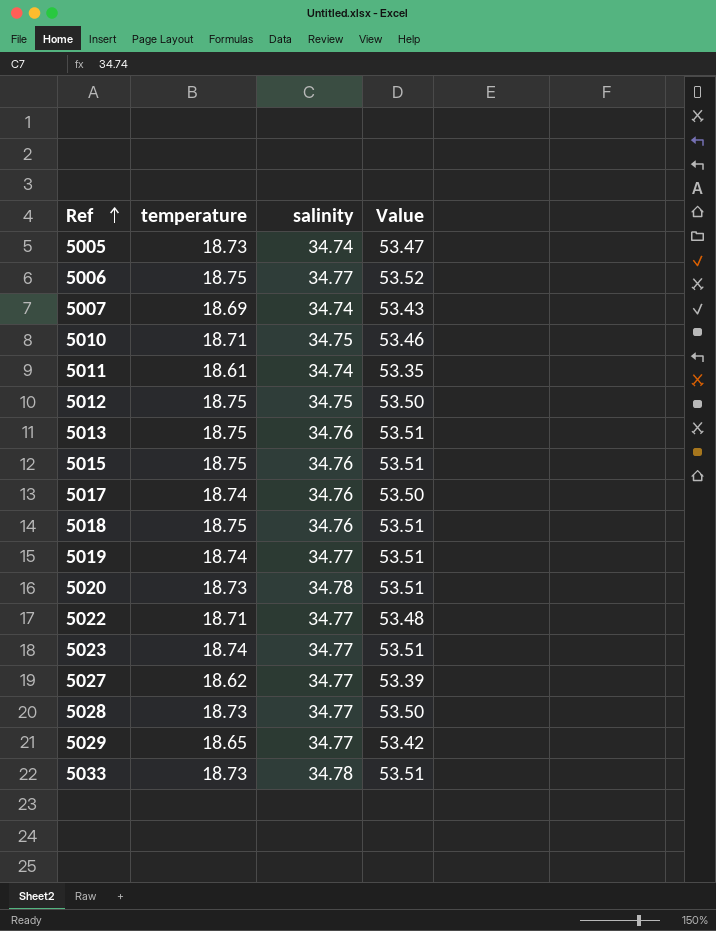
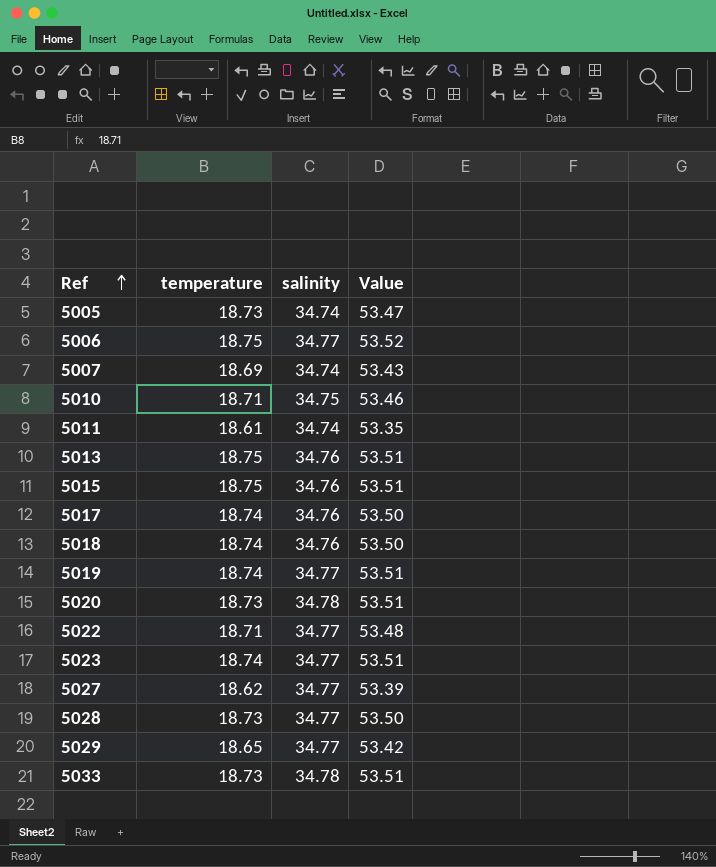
row 5012: 18.75 | 34.75 | 53.50 -> none
5018 | temperature: 18.75 -> 18.74
5018 | Value: 53.51 -> 53.50

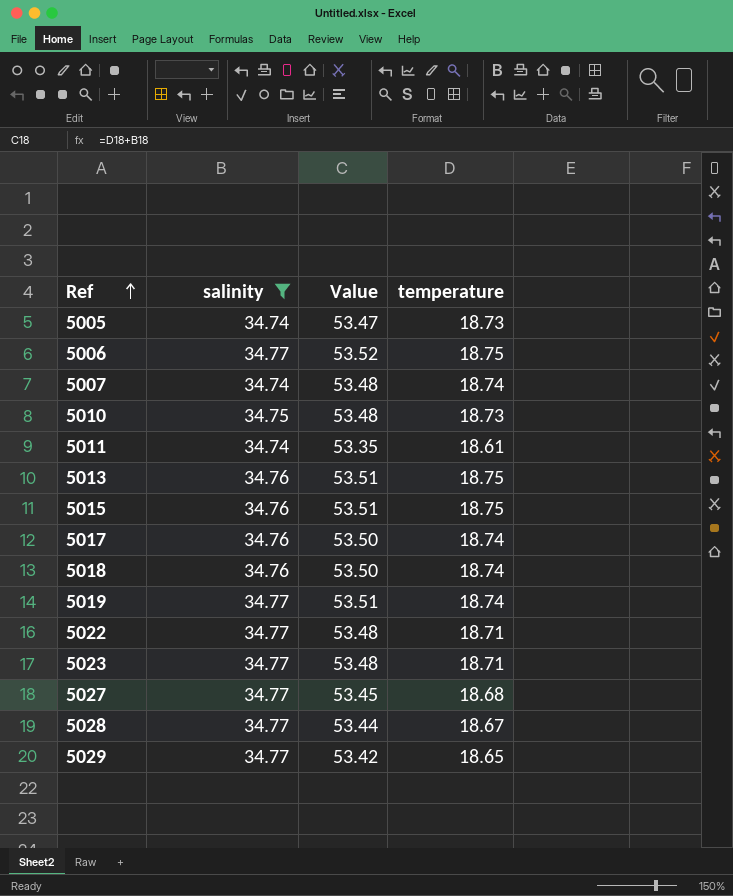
filter: none -> salinity != 34.78
column temperature | position: 2 -> 4
5007 | Value: 53.43 -> 53.48
5007 | temperature: 18.69 -> 18.74
5010 | Value: 53.46 -> 53.48
5010 | temperature: 18.71 -> 18.73
5023 | Value: 53.51 -> 53.48
5023 | temperature: 18.74 -> 18.71
5027 | Value: 53.39 -> 53.45
5027 | temperature: 18.62 -> 18.68
5028 | Value: 53.50 -> 53.44
5028 | temperature: 18.73 -> 18.67

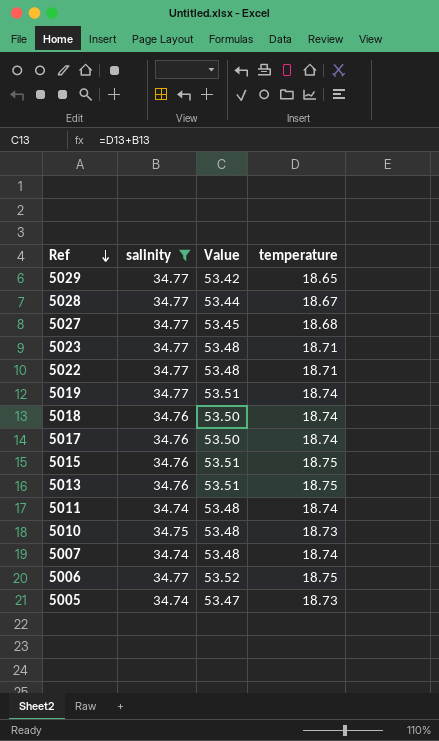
row order: Ref ascending -> Ref descending
5011 | Value: 53.35 -> 53.48
5011 | temperature: 18.61 -> 18.74

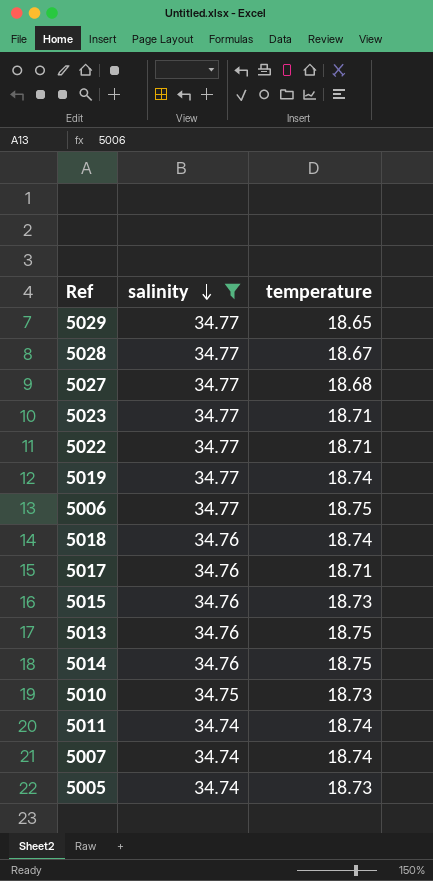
row order: Ref descending -> salinity descending
column Value | formula: [salinity] + [temperature] -> none
5017 | temperature: 18.74 -> 18.71
5015 | temperature: 18.75 -> 18.73
row 5014: none -> 34.76 | 18.75

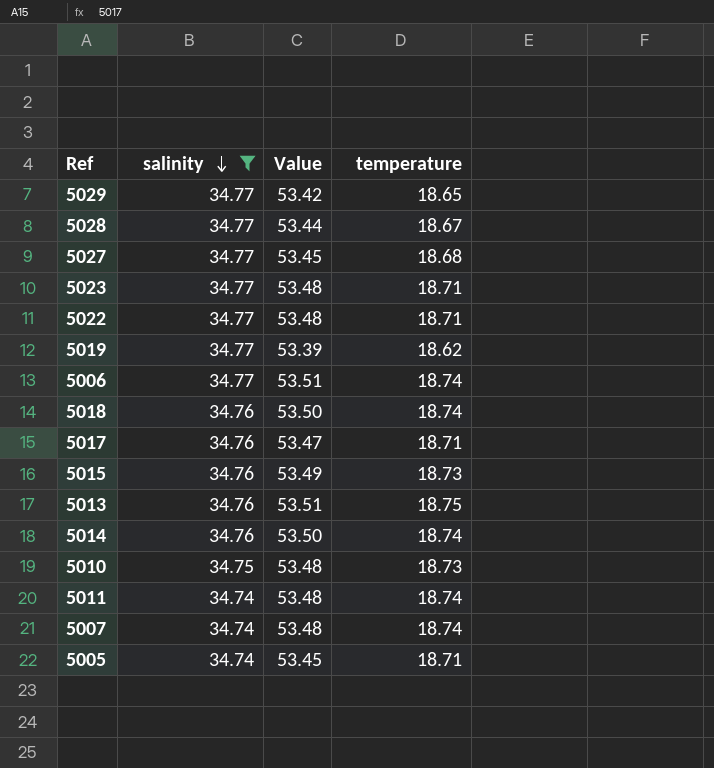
column Value | formula: none -> [salinity] + [temperature]
5019 | temperature: 18.74 -> 18.62
5006 | temperature: 18.75 -> 18.74
5014 | temperature: 18.75 -> 18.74
5005 | temperature: 18.73 -> 18.71

